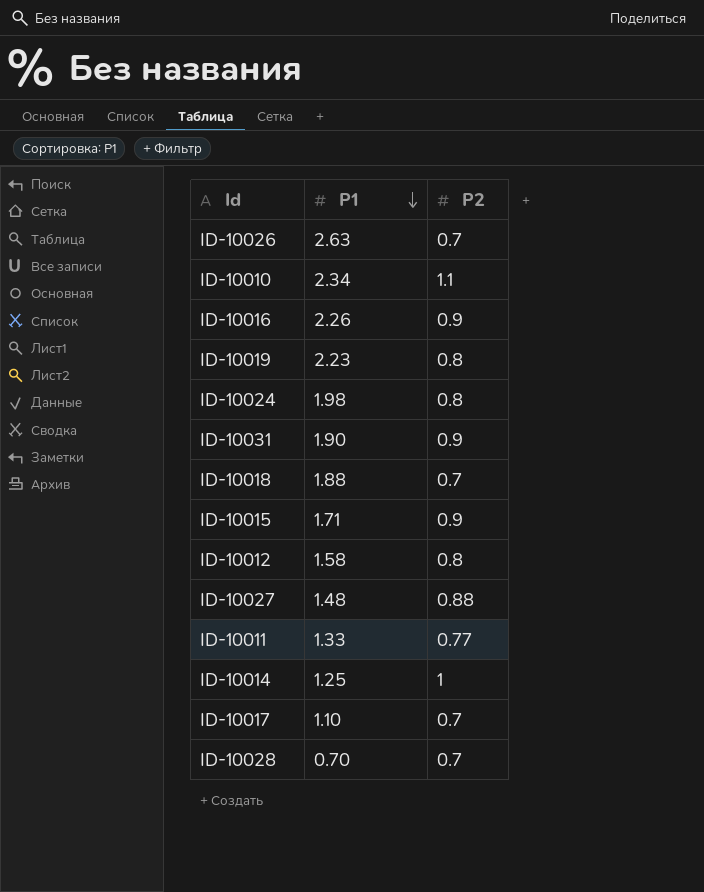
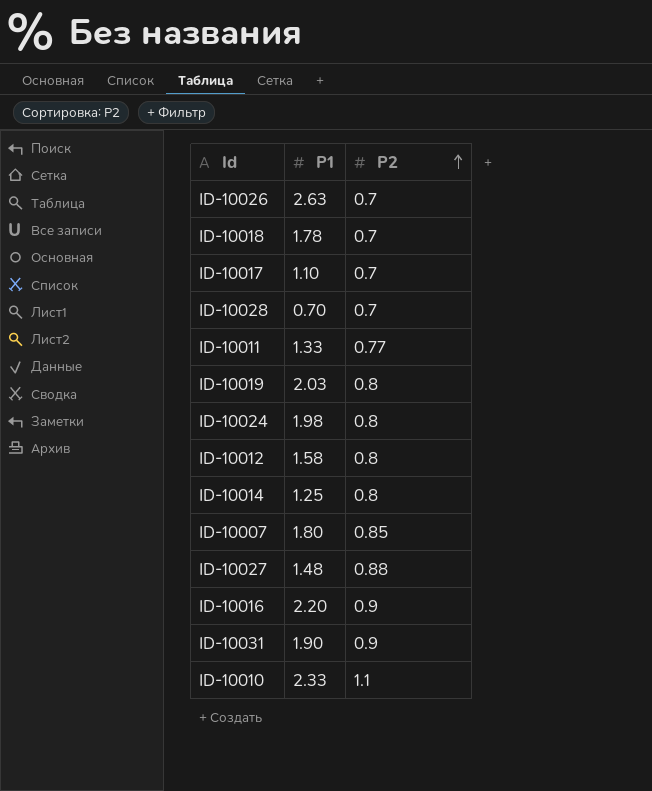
row order: P1 descending -> P2 ascending
row ID-10015: 1.71 | 0.9 -> none
ID-10018 | P1: 1.88 -> 1.78
ID-10019 | P1: 2.23 -> 2.03
ID-10014 | P2: 1 -> 0.8
row ID-10007: none -> 1.80 | 0.85
ID-10016 | P1: 2.26 -> 2.20
ID-10010 | P1: 2.34 -> 2.33

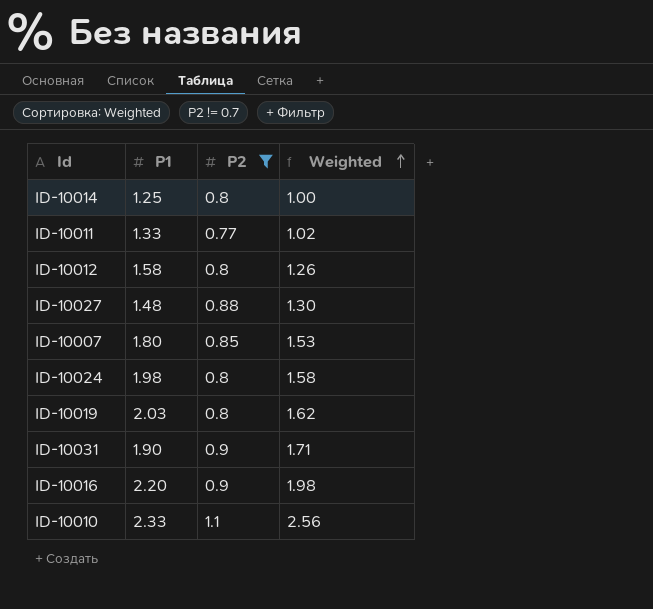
filter: none -> P2 != 0.7
row order: P2 ascending -> Weighted ascending
column Weighted | formula: none -> [P1] * [P2]

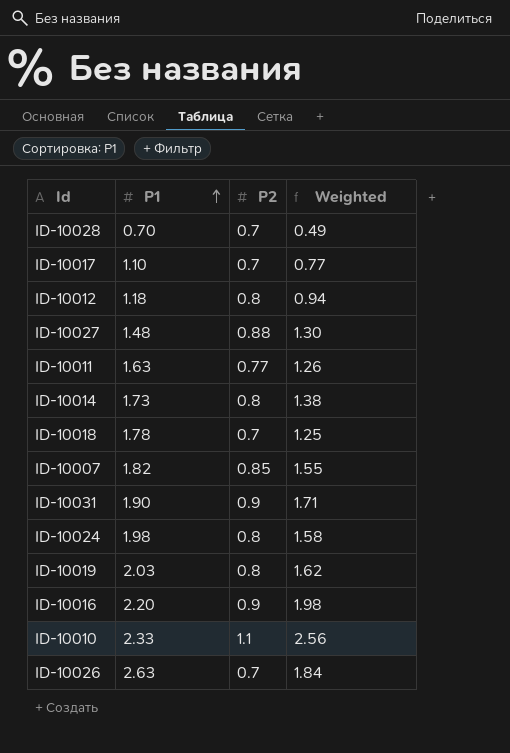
filter: P2 != 0.7 -> none
row order: Weighted ascending -> P1 ascending
ID-10012 | P1: 1.58 -> 1.18
ID-10012 | Weighted: 1.26 -> 0.94
ID-10011 | P1: 1.33 -> 1.63
ID-10011 | Weighted: 1.02 -> 1.26
ID-10014 | P1: 1.25 -> 1.73
ID-10014 | Weighted: 1.00 -> 1.38
ID-10007 | P1: 1.80 -> 1.82
ID-10007 | Weighted: 1.53 -> 1.55

